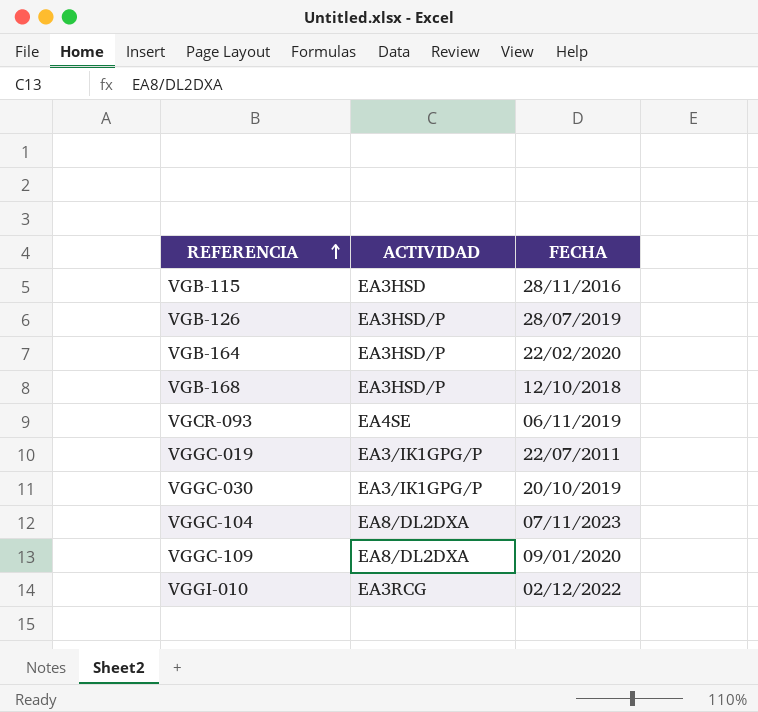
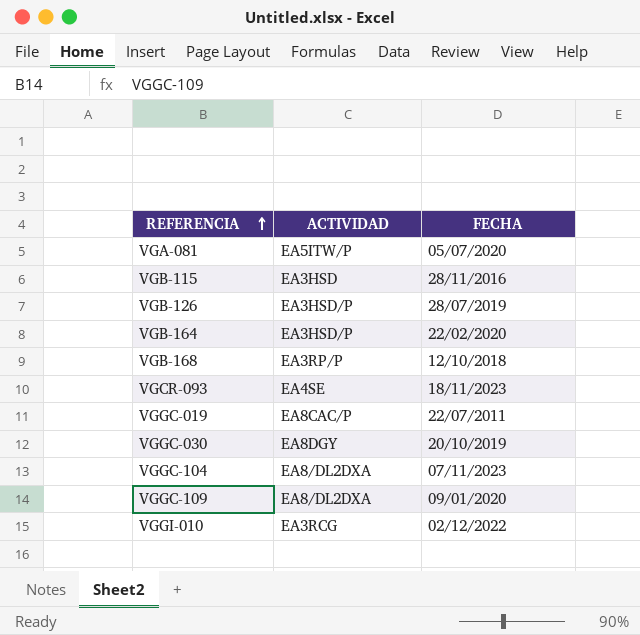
row VGA-081: none -> EA5ITW/P | 05/07/2020
VGB-168 | ACTIVIDAD: EA3HSD/P -> EA3RP/P
VGCR-093 | FECHA: 06/11/2019 -> 18/11/2023
VGGC-019 | ACTIVIDAD: EA3/IK1GPG/P -> EA8CAC/P
VGGC-030 | ACTIVIDAD: EA3/IK1GPG/P -> EA8DGY

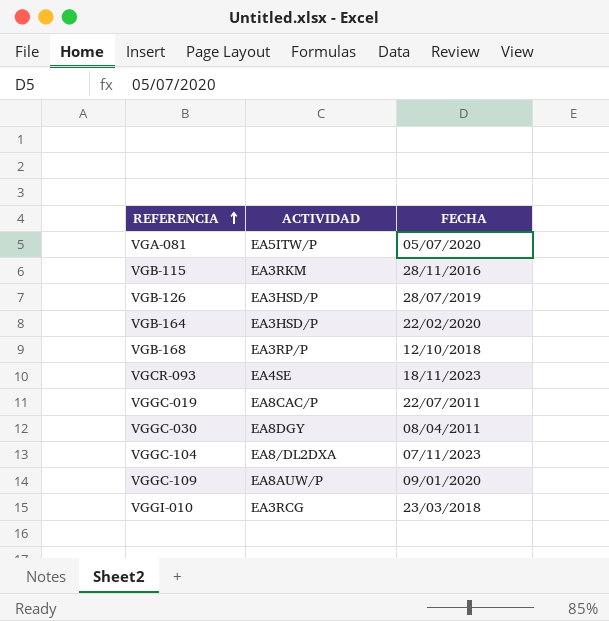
VGB-115 | ACTIVIDAD: EA3HSD -> EA3RKM
VGGC-030 | FECHA: 20/10/2019 -> 08/04/2011
VGGC-109 | ACTIVIDAD: EA8/DL2DXA -> EA8AUW/P
VGGI-010 | FECHA: 02/12/2022 -> 23/03/2018

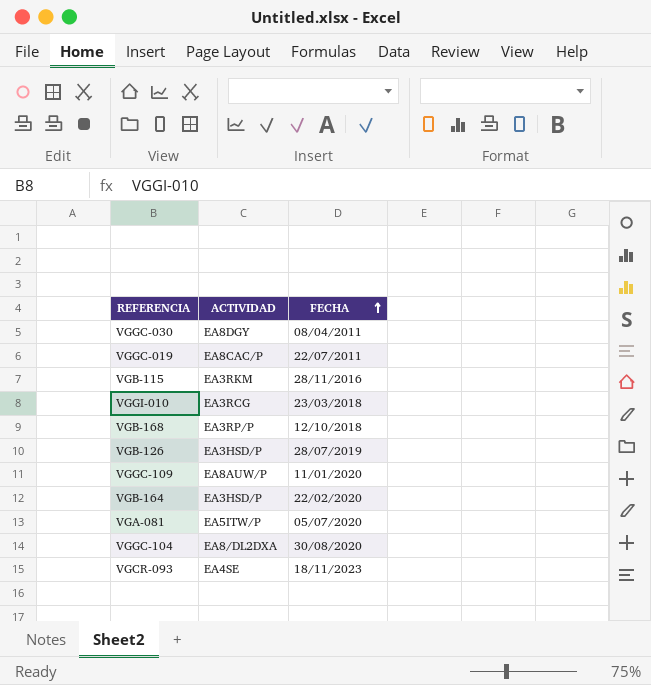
row order: REFERENCIA ascending -> FECHA ascending
VGGC-109 | FECHA: 09/01/2020 -> 11/01/2020
VGGC-104 | FECHA: 07/11/2023 -> 30/08/2020

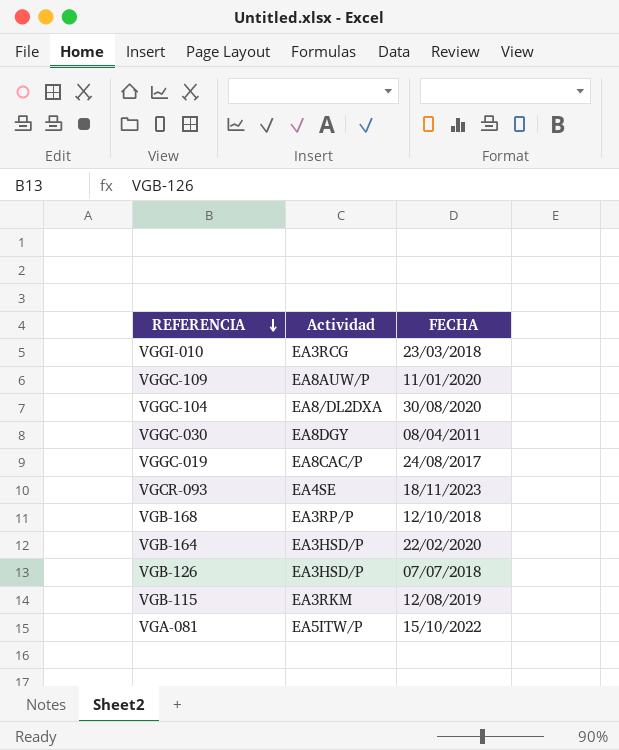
row order: FECHA ascending -> REFERENCIA descending
column name: ACTIVIDAD -> Actividad
VGGC-019 | FECHA: 22/07/2011 -> 24/08/2017
VGB-126 | FECHA: 28/07/2019 -> 07/07/2018
VGB-115 | FECHA: 28/11/2016 -> 12/08/2019
VGA-081 | FECHA: 05/07/2020 -> 15/10/2022

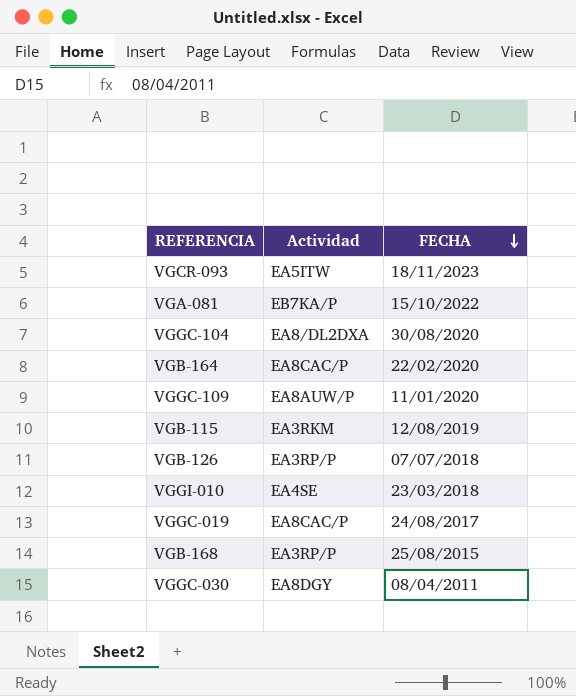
row order: REFERENCIA descending -> FECHA descending
VGCR-093 | Actividad: EA4SE -> EA5ITW
VGA-081 | Actividad: EA5ITW/P -> EB7KA/P
VGB-164 | Actividad: EA3HSD/P -> EA8CAC/P
VGB-126 | Actividad: EA3HSD/P -> EA3RP/P
VGGI-010 | Actividad: EA3RCG -> EA4SE
VGB-168 | FECHA: 12/10/2018 -> 25/08/2015

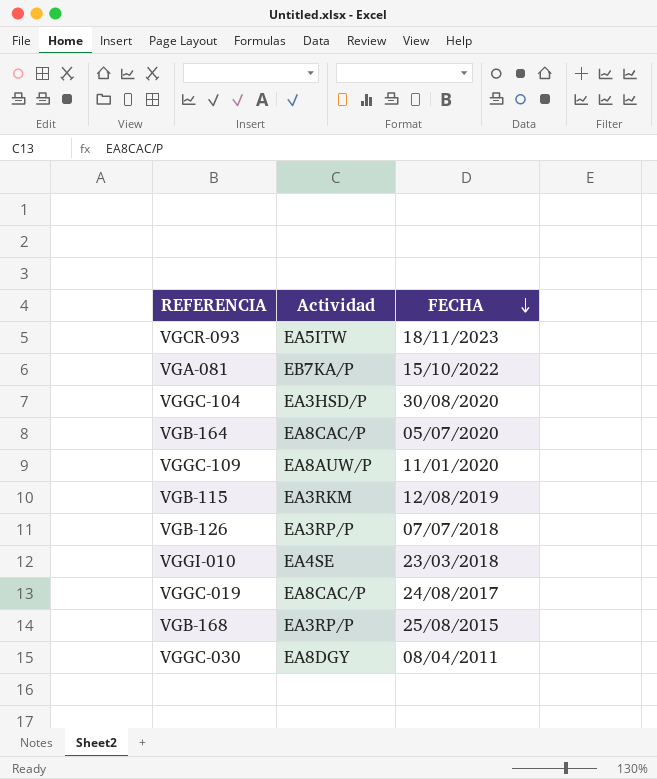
VGGC-104 | Actividad: EA8/DL2DXA -> EA3HSD/P
VGB-164 | FECHA: 22/02/2020 -> 05/07/2020

